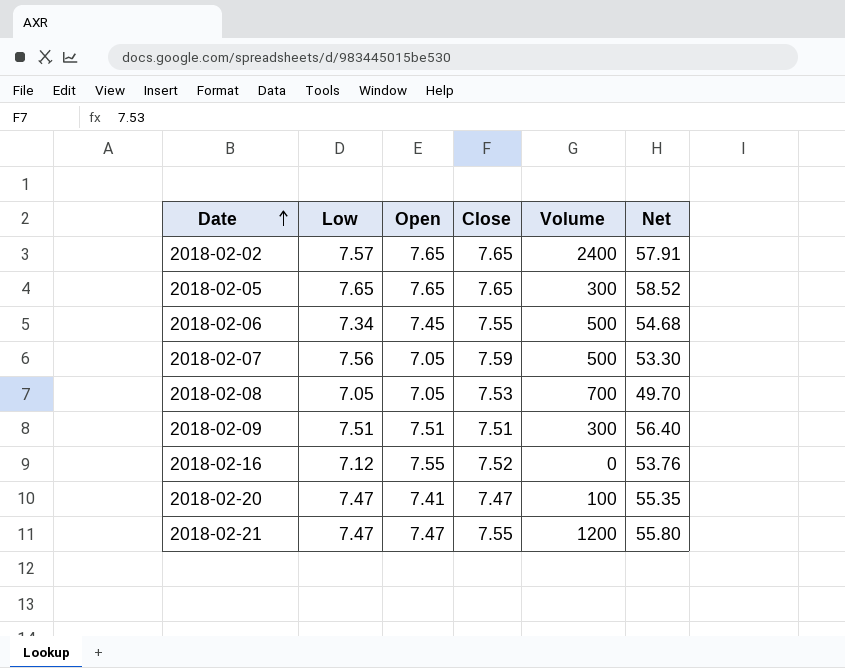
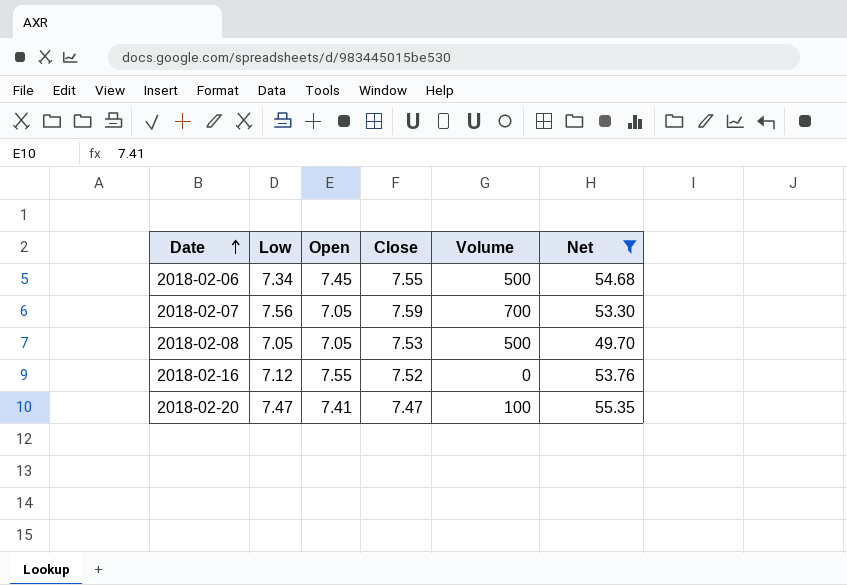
filter: none -> Net <= 55.35
2018-02-07 | Volume: 500 -> 700
2018-02-08 | Volume: 700 -> 500

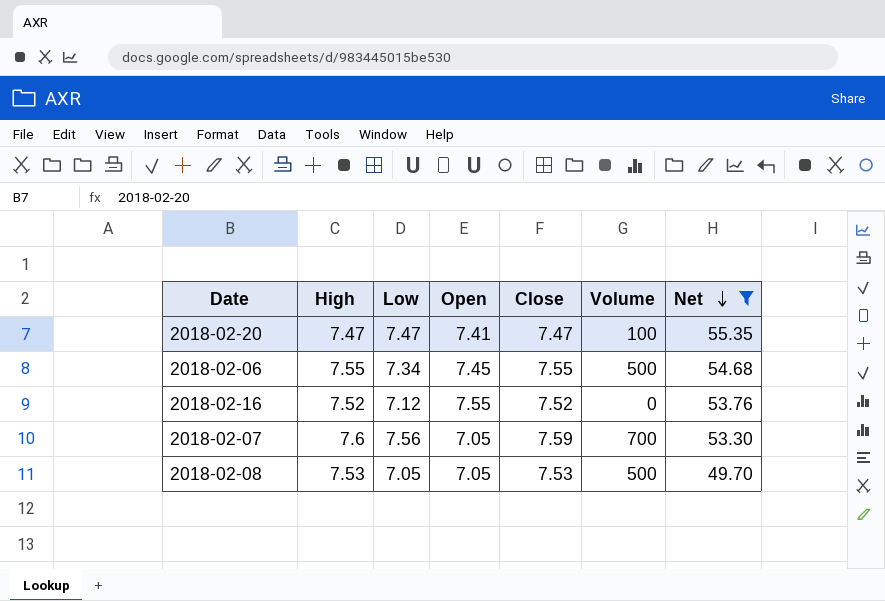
row order: Date ascending -> Net descending
column High | position: none -> 2

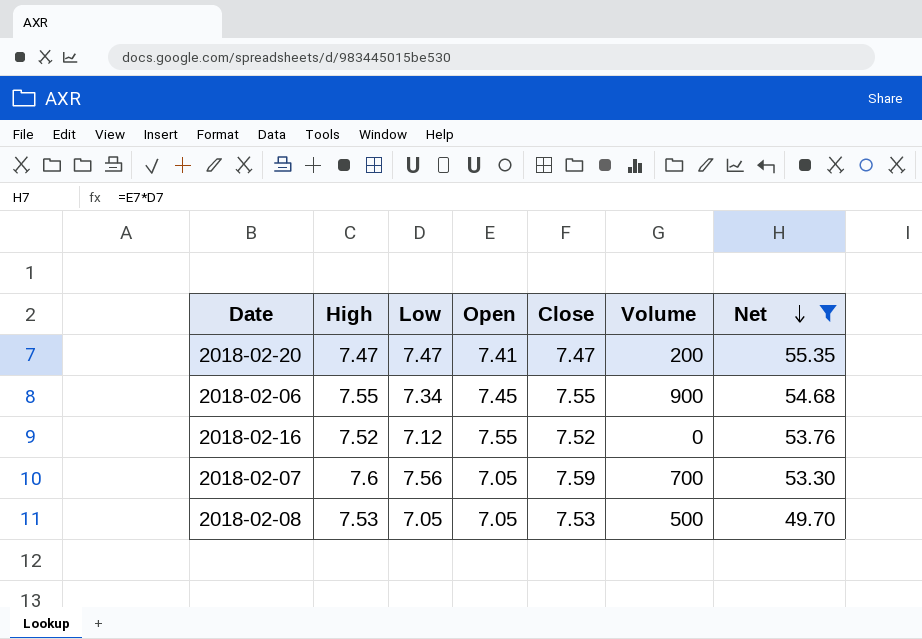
2018-02-20 | Volume: 100 -> 200
2018-02-06 | Volume: 500 -> 900

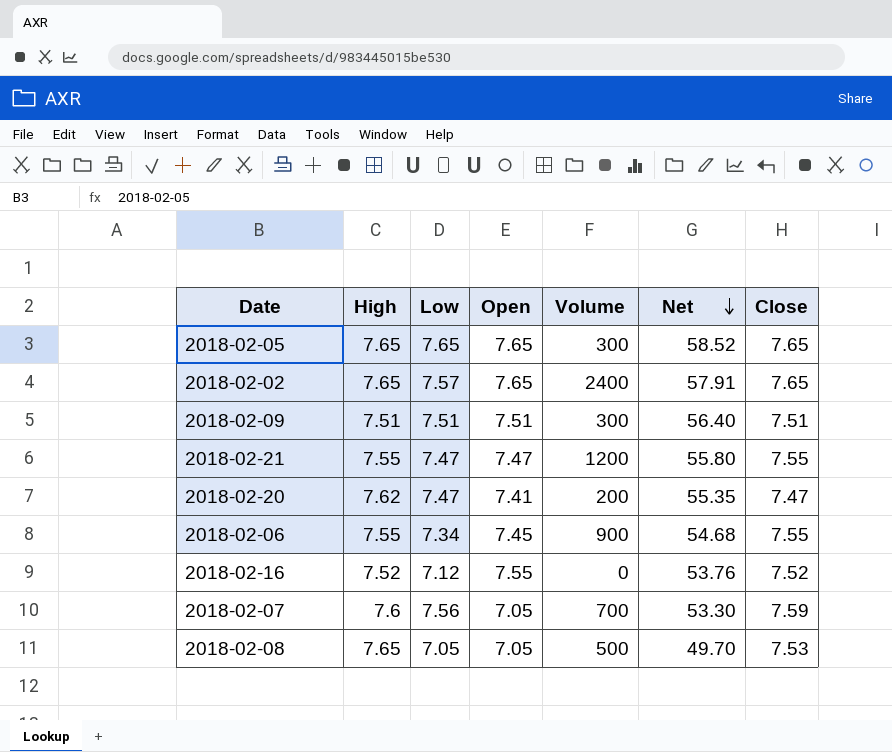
filter: Net <= 55.35 -> none
column Close | position: 5 -> 7
2018-02-20 | High: 7.47 -> 7.62
2018-02-08 | High: 7.53 -> 7.65

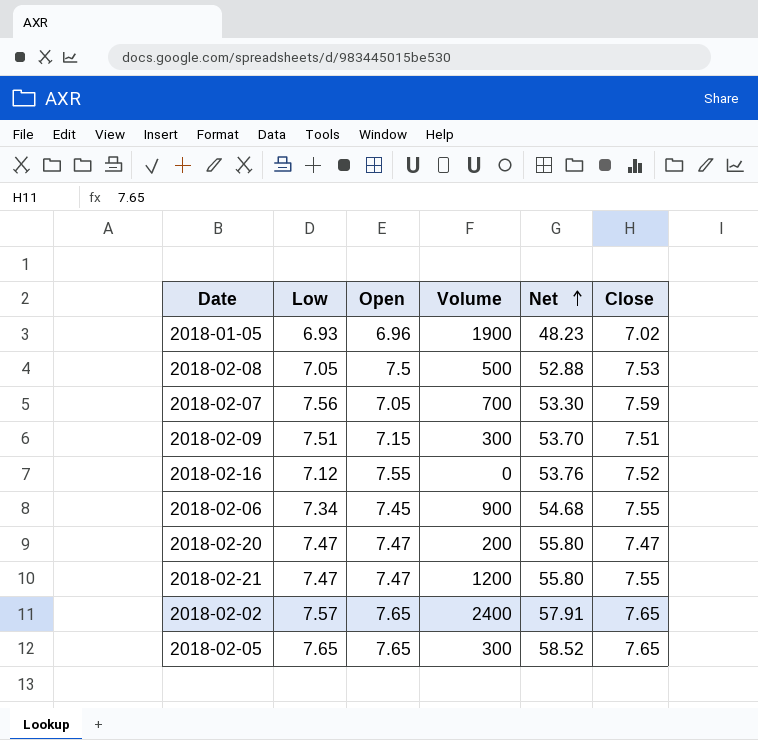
row order: Net descending -> Net ascending
column High | position: 2 -> none
row 2018-01-05: none -> 6.93 | 6.96 | 1900 | 48.23 | 7.02
2018-02-08 | Open: 7.05 -> 7.5
2018-02-08 | Net: 49.70 -> 52.88
2018-02-09 | Open: 7.51 -> 7.15
2018-02-09 | Net: 56.40 -> 53.70
2018-02-20 | Open: 7.41 -> 7.47
2018-02-20 | Net: 55.35 -> 55.80

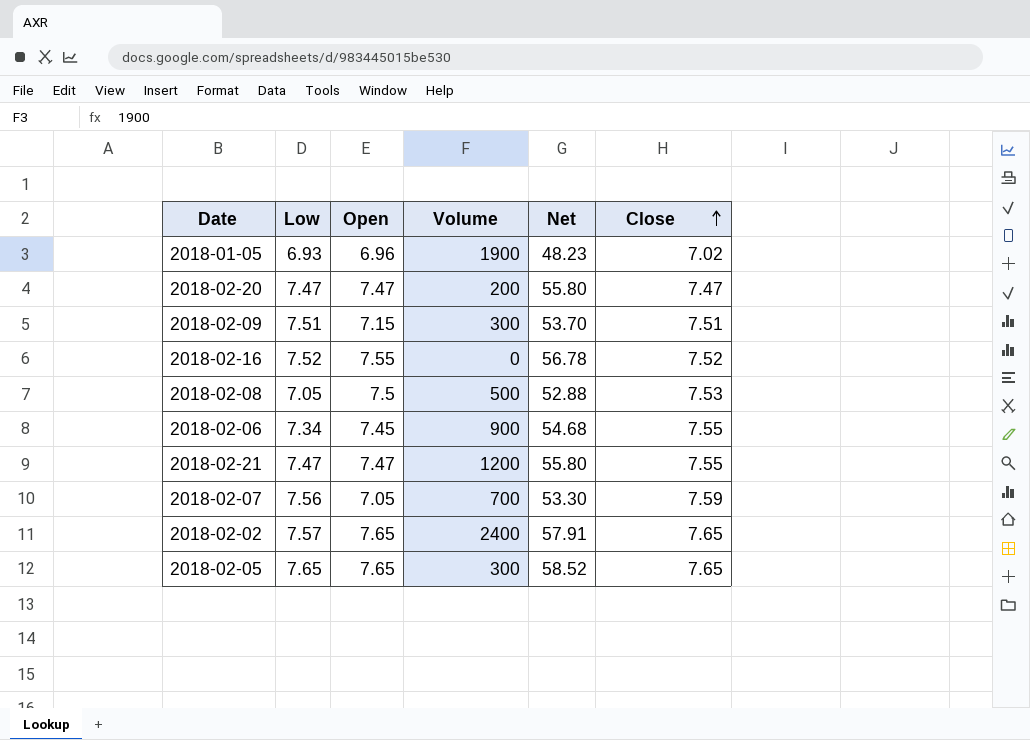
row order: Net ascending -> Close ascending
2018-02-16 | Low: 7.12 -> 7.52
2018-02-16 | Net: 53.76 -> 56.78

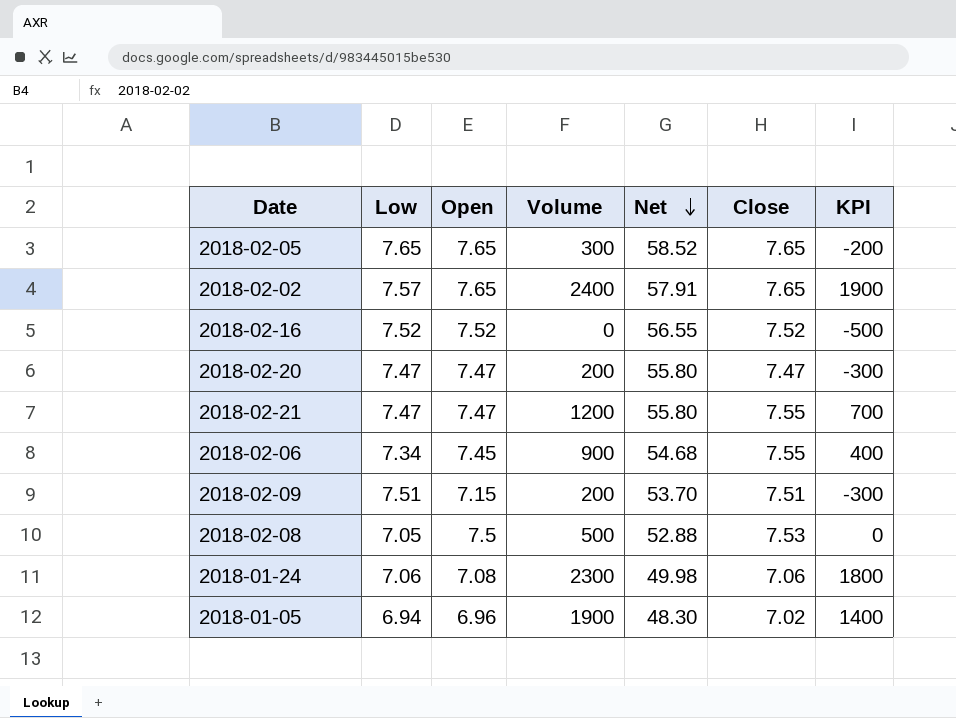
row order: Close ascending -> Net descending
column KPI | formula: none -> [Volume] - 500
row 2018-02-07: 7.56 | 7.05 | 700 | 53.30 | 7.59 -> none
2018-02-16 | Open: 7.55 -> 7.52
2018-02-16 | Net: 56.78 -> 56.55
2018-02-09 | Volume: 300 -> 200
row 2018-01-24: none -> 7.06 | 7.08 | 2300 | 49.98 | 7.06 | 1800
2018-01-05 | Low: 6.93 -> 6.94
2018-01-05 | Net: 48.23 -> 48.30

